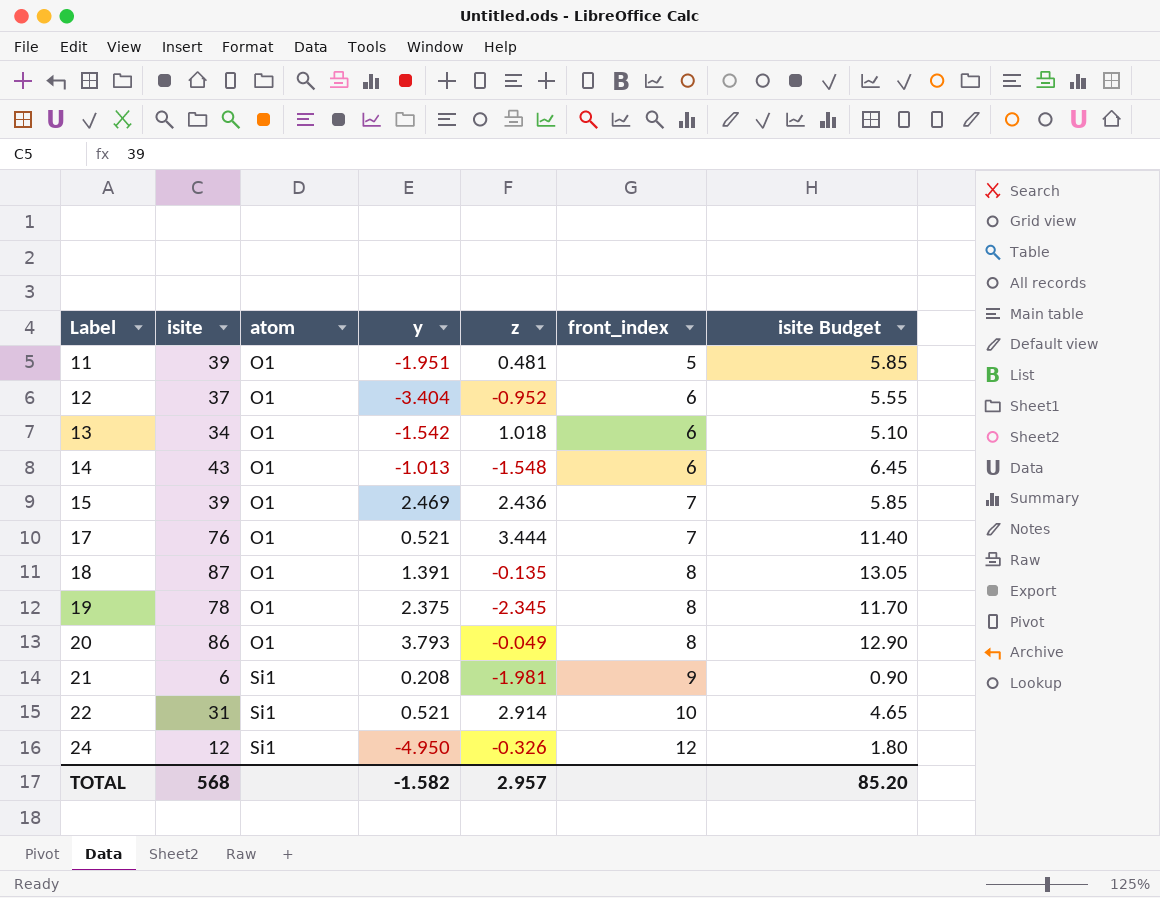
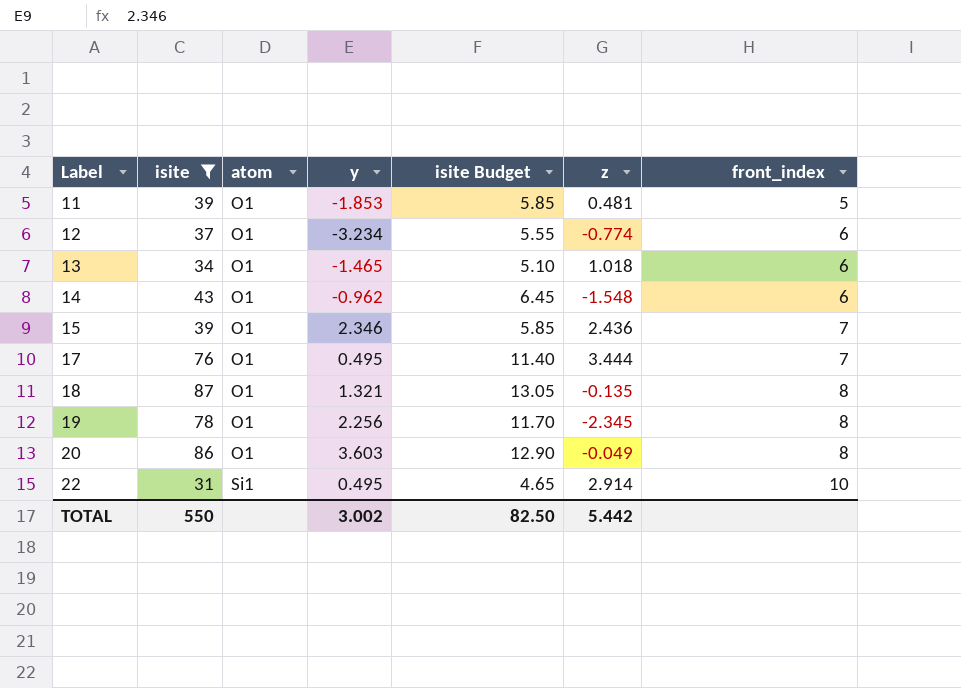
filter: none -> isite >= 31
column isite Budget | position: 7 -> 5
11 | y: -1.951 -> -1.853
12 | y: -3.404 -> -3.234
12 | z: -0.952 -> -0.774
13 | y: -1.542 -> -1.465
14 | y: -1.013 -> -0.962
15 | y: 2.469 -> 2.346
17 | y: 0.521 -> 0.495
18 | y: 1.391 -> 1.321
19 | y: 2.375 -> 2.256
20 | y: 3.793 -> 3.603
22 | y: 0.521 -> 0.495
TOTAL | isite: 568 -> 550
TOTAL | y: -1.582 -> 3.002
TOTAL | isite Budget: 85.20 -> 82.50
TOTAL | z: 2.957 -> 5.442

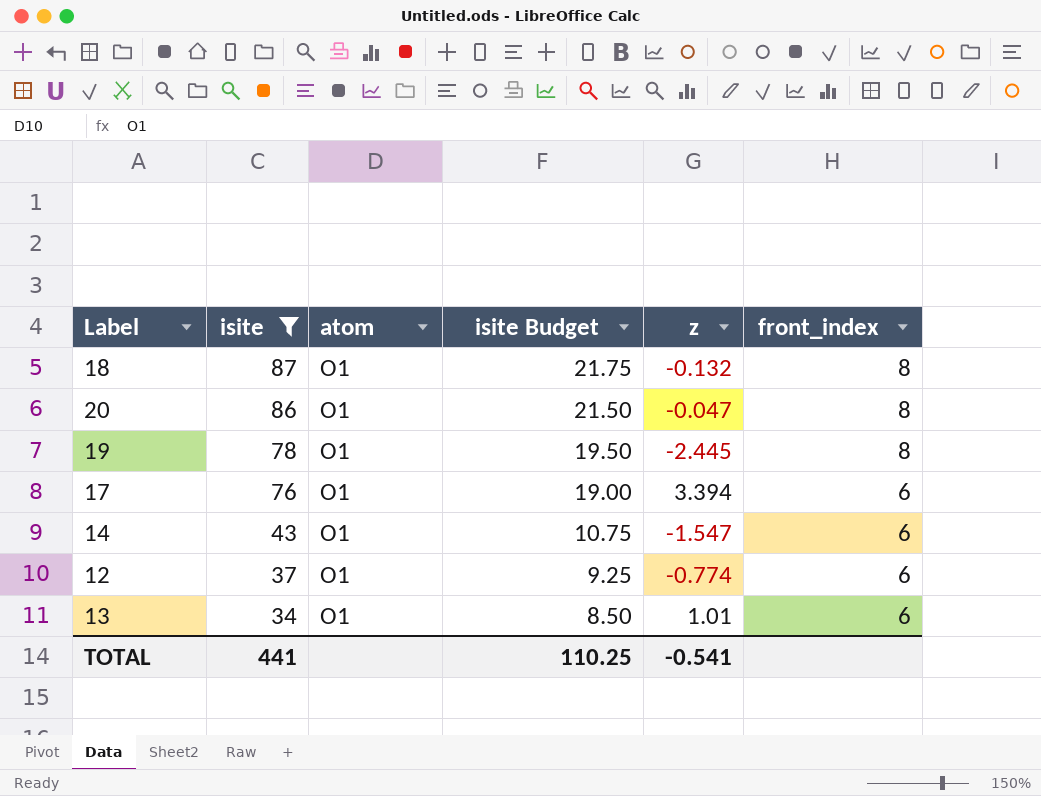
row order: Label ascending -> isite descending
column y | position: 4 -> none
column isite Budget | formula: [isite] * 0.15 -> [isite] * 0.25
row 11: 39 | O1 | -1.853 | 5.85 | 0.481 | 5 -> none
row 15: 39 | O1 | 2.346 | 5.85 | 2.436 | 7 -> none
row 22: 31 | Si1 | 0.495 | 4.65 | 2.914 | 10 -> none
18 | z: -0.135 -> -0.132
20 | z: -0.049 -> -0.047
19 | z: -2.345 -> -2.445
17 | z: 3.444 -> 3.394
17 | front_index: 7 -> 6
14 | z: -1.548 -> -1.547
13 | z: 1.018 -> 1.01
TOTAL | isite: 550 -> 441
TOTAL | isite Budget: 82.50 -> 110.25
TOTAL | z: 5.442 -> -0.541

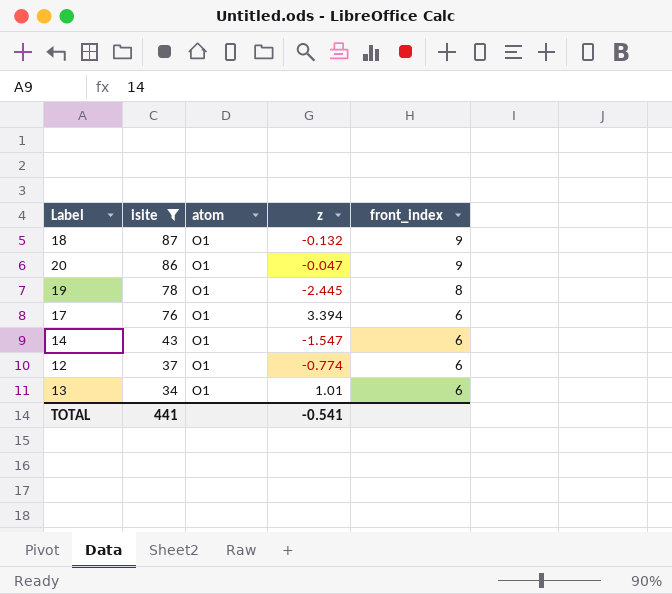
column isite Budget | formula: [isite] * 0.25 -> none
18 | front_index: 8 -> 9
20 | front_index: 8 -> 9

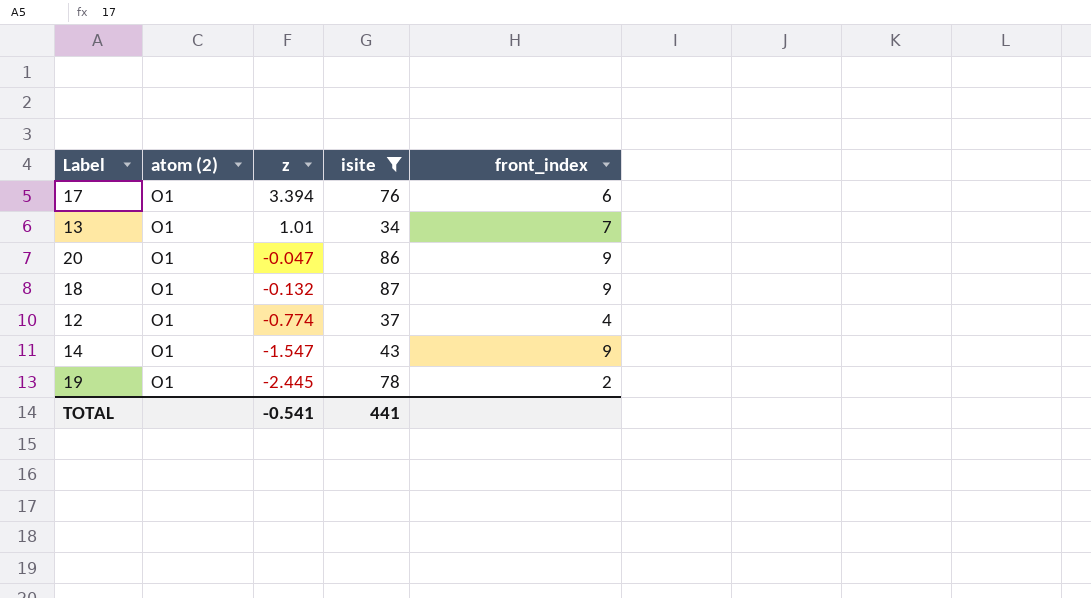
row order: isite descending -> z descending
column name: atom -> atom (2)
column isite | position: 2 -> 4
13 | front_index: 6 -> 7
12 | front_index: 6 -> 4
14 | front_index: 6 -> 9
19 | front_index: 8 -> 2

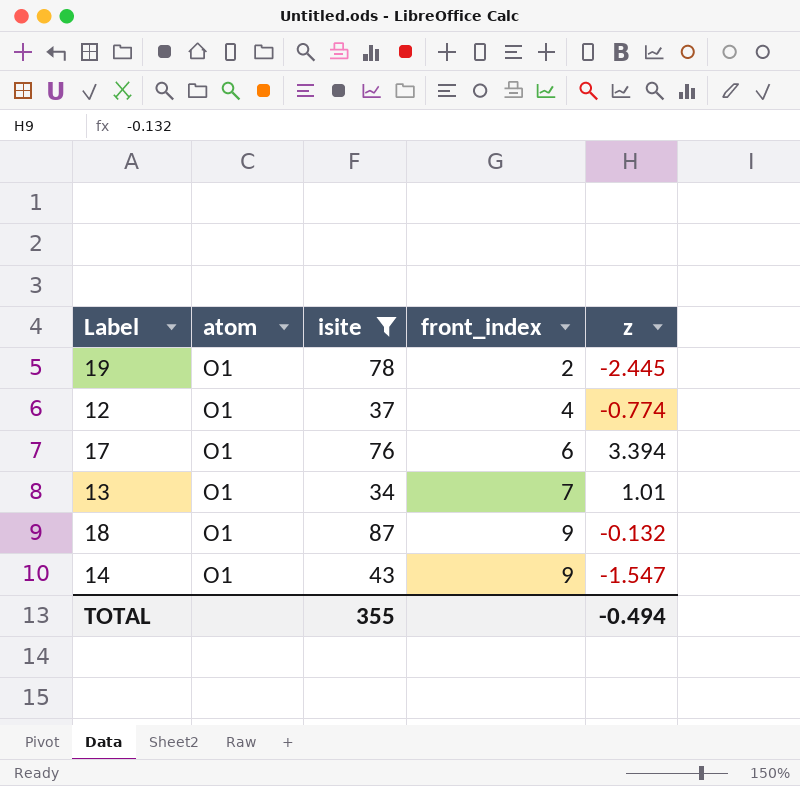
row order: z descending -> front_index ascending
column name: atom (2) -> atom
column z | position: 3 -> 5
row 20: O1 | -0.047 | 86 | 9 -> none
TOTAL | isite: 441 -> 355
TOTAL | z: -0.541 -> -0.494

